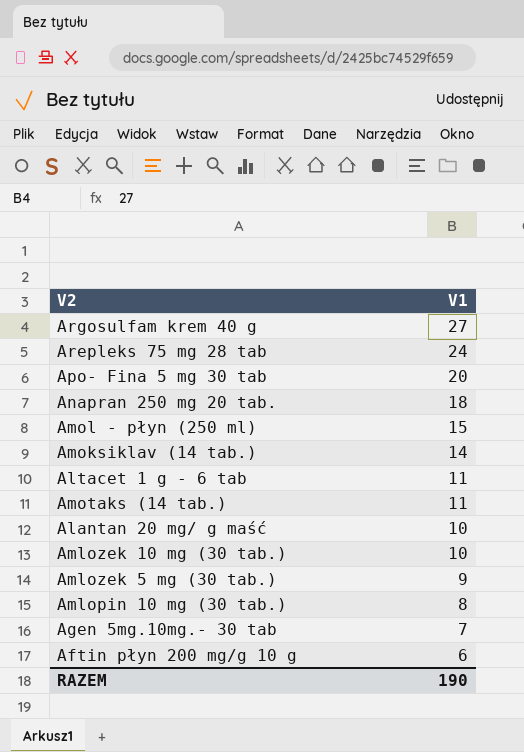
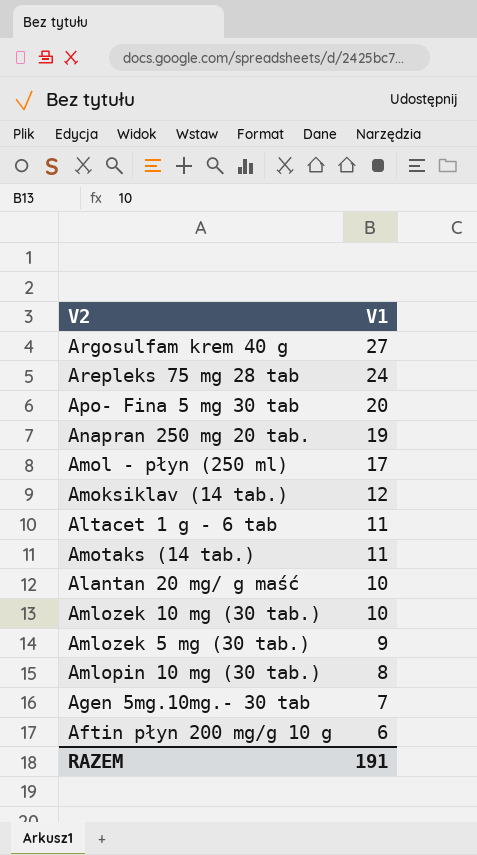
Anapran 250 mg 20 tab. | V1: 18 -> 19
Amol - płyn (250 ml) | V1: 15 -> 17
Amoksiklav (14 tab.) | V1: 14 -> 12
RAZEM | V1: 190 -> 191

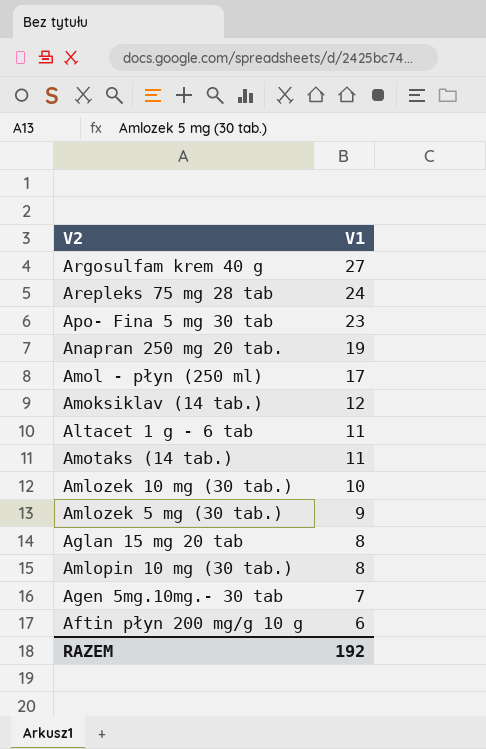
row Alantan 20 mg/ g maść: 10 -> none
Apo- Fina 5 mg 30 tab | V1: 20 -> 23
row Aglan 15 mg 20 tab: none -> 8
RAZEM | V1: 191 -> 192

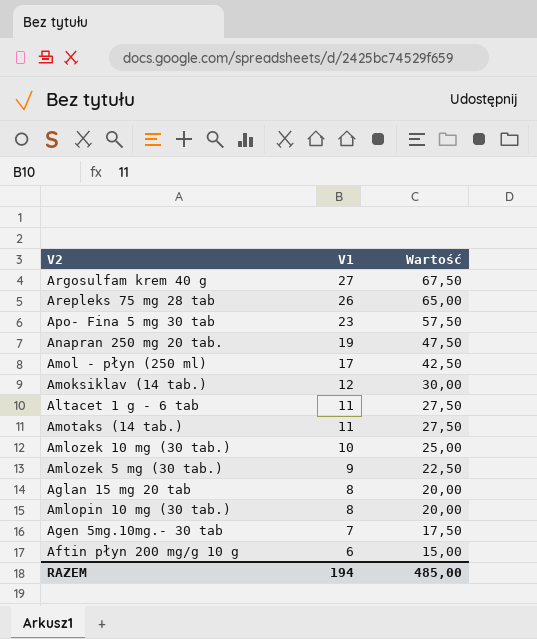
column Wartość | formula: none -> [V1] * 2,5
Arepleks 75 mg 28 tab | V1: 24 -> 26
RAZEM | V1: 192 -> 194

